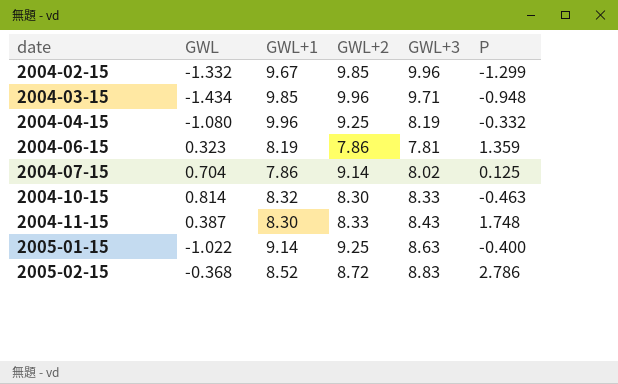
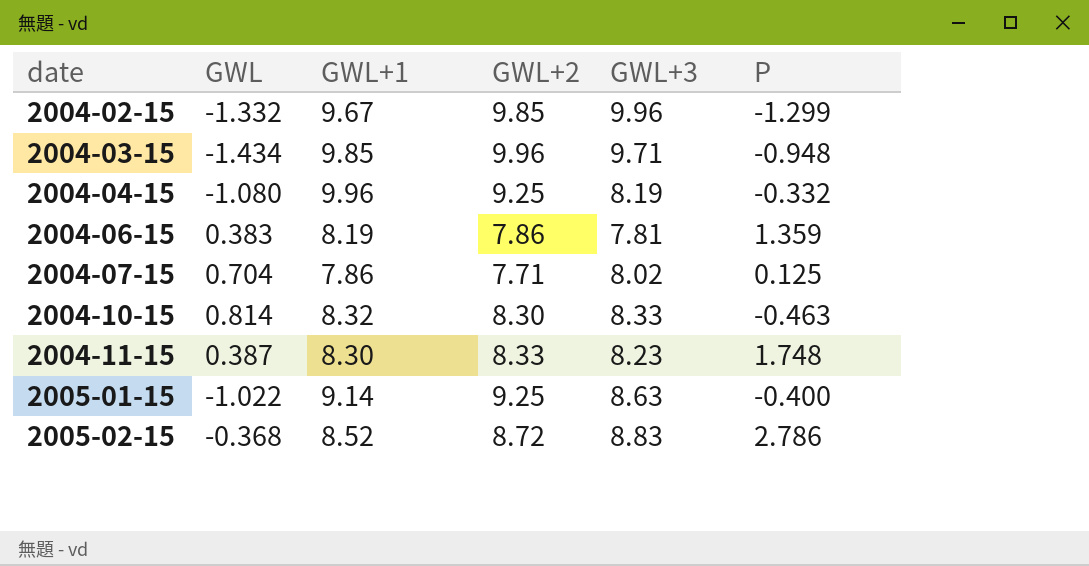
2004-06-15 | GWL: 0.323 -> 0.383
2004-07-15 | GWL+2: 9.14 -> 7.71
2004-11-15 | GWL+3: 8.43 -> 8.23

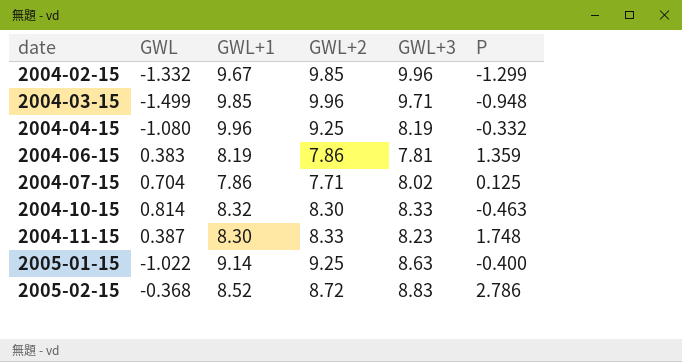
2004-03-15 | GWL: -1.434 -> -1.499

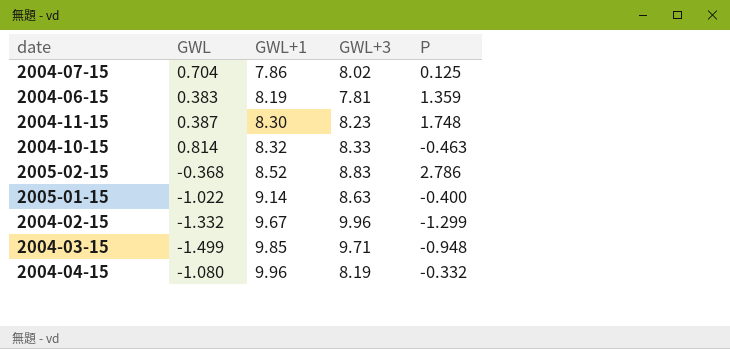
row order: date ascending -> GWL+1 ascending
column GWL+2 | position: 4 -> none

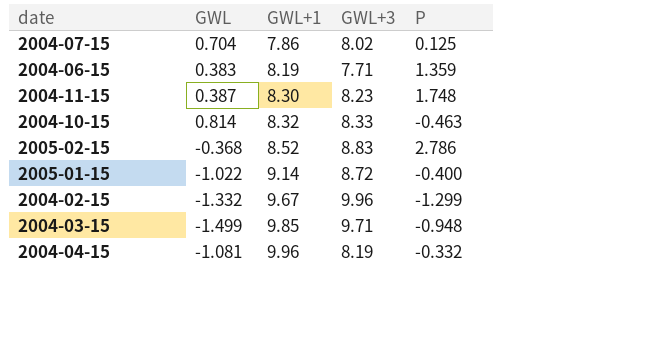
2004-06-15 | GWL+3: 7.81 -> 7.71
2005-01-15 | GWL+3: 8.63 -> 8.72
2004-04-15 | GWL: -1.080 -> -1.081

